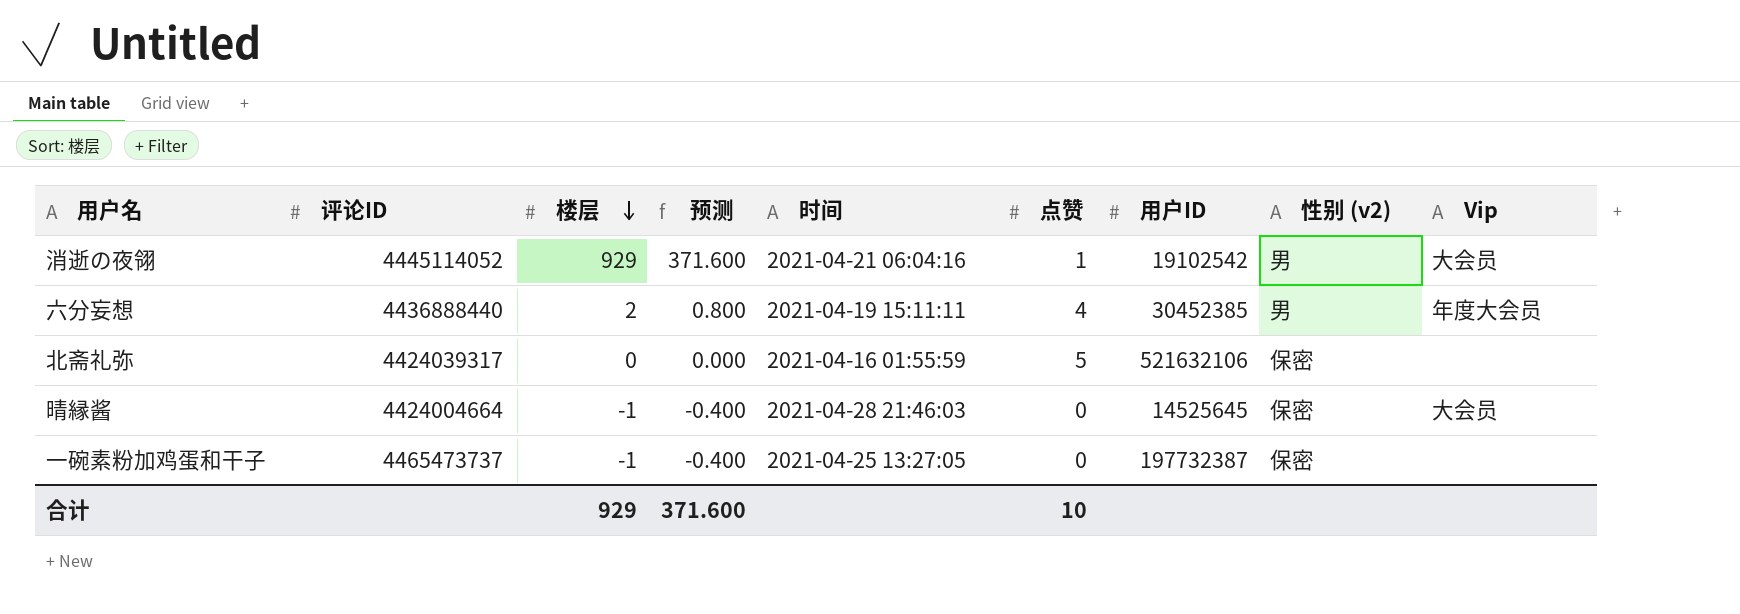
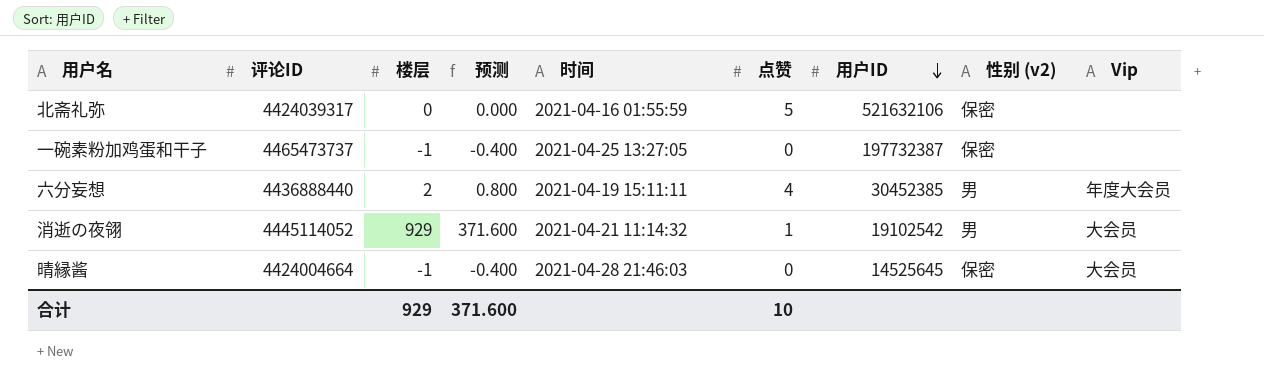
row order: 楼层 descending -> 用户ID descending
消逝の夜翎 | 时间: 2021-04-21 06:04:16 -> 2021-04-21 11:14:32

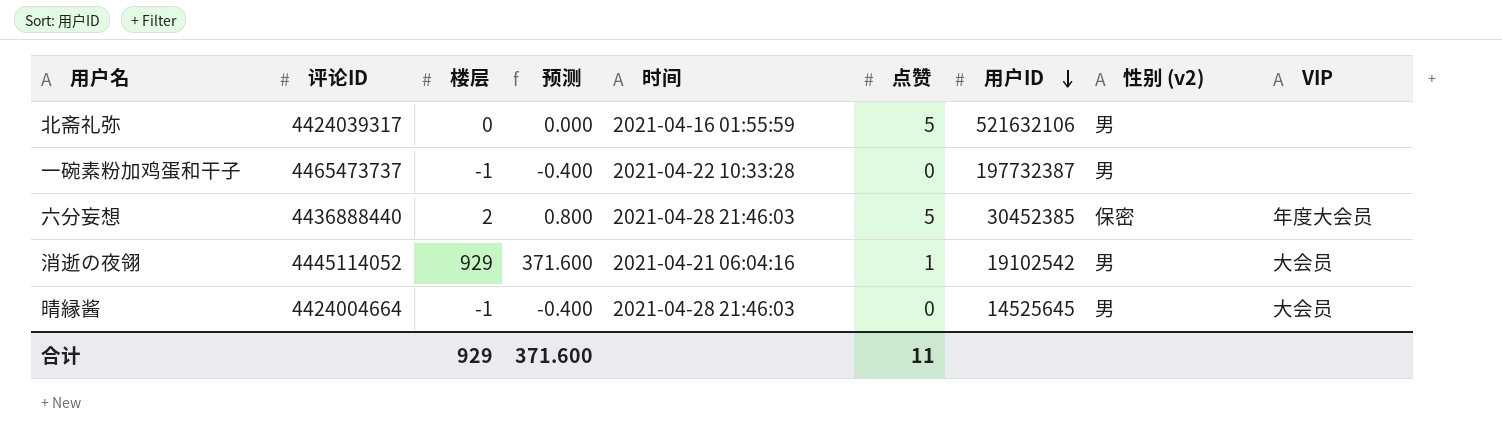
column name: Vip -> VIP
北斋礼弥 | 性别 (v2): 保密 -> 男
一碗素粉加鸡蛋和干子 | 时间: 2021-04-25 13:27:05 -> 2021-04-22 10:33:28
一碗素粉加鸡蛋和干子 | 性别 (v2): 保密 -> 男
六分妄想 | 时间: 2021-04-19 15:11:11 -> 2021-04-28 21:46:03
六分妄想 | 点赞: 4 -> 5
六分妄想 | 性别 (v2): 男 -> 保密
消逝の夜翎 | 时间: 2021-04-21 11:14:32 -> 2021-04-21 06:04:16
晴縁酱 | 性别 (v2): 保密 -> 男
合计 | 点赞: 10 -> 11

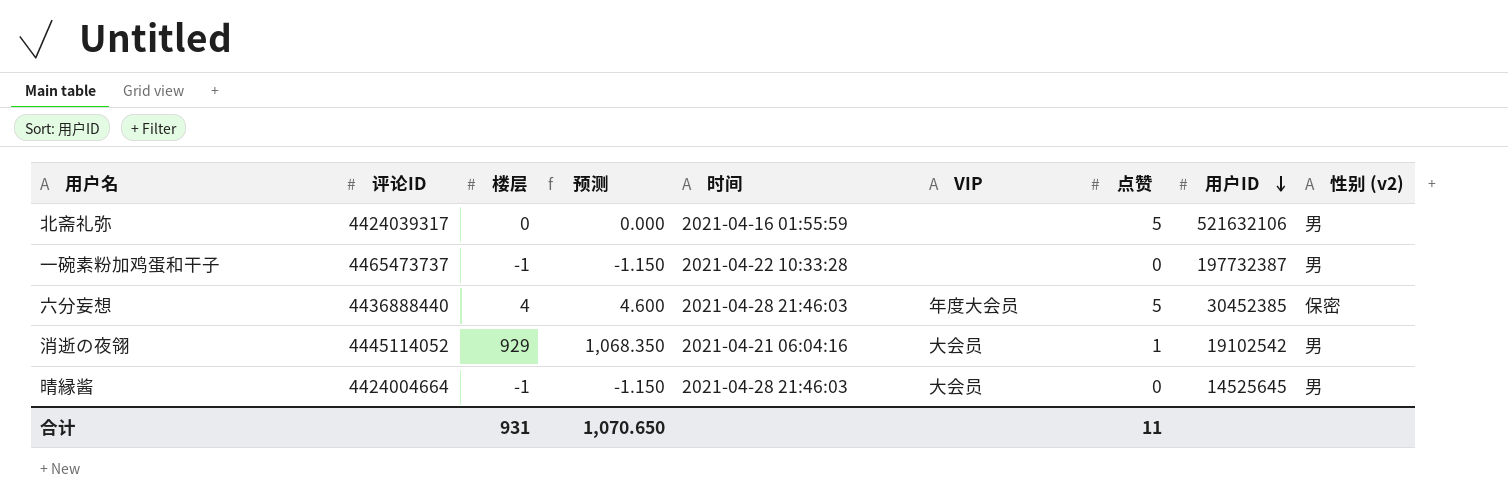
column 预测 | formula: [楼层] * 0.4 -> [楼层] * 1.15
column VIP | position: 9 -> 6
六分妄想 | 楼层: 2 -> 4
合计 | 楼层: 929 -> 931
合计 | 预测: 371.600 -> 1,070.650

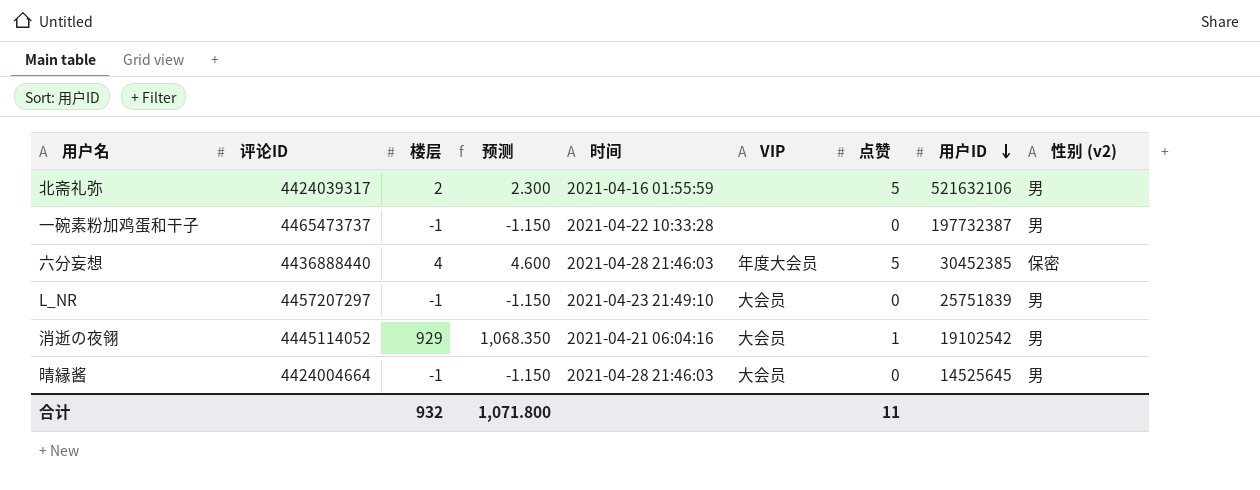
北斋礼弥 | 楼层: 0 -> 2
北斋礼弥 | 预测: 0.000 -> 2.300
row L_NR: none -> 4457207297 | -1 | -1.150 | 2021-04-23 21:49:10 | 大会员 | 0 | 25751839 | 男
合计 | 楼层: 931 -> 932
合计 | 预测: 1,070.650 -> 1,071.800

